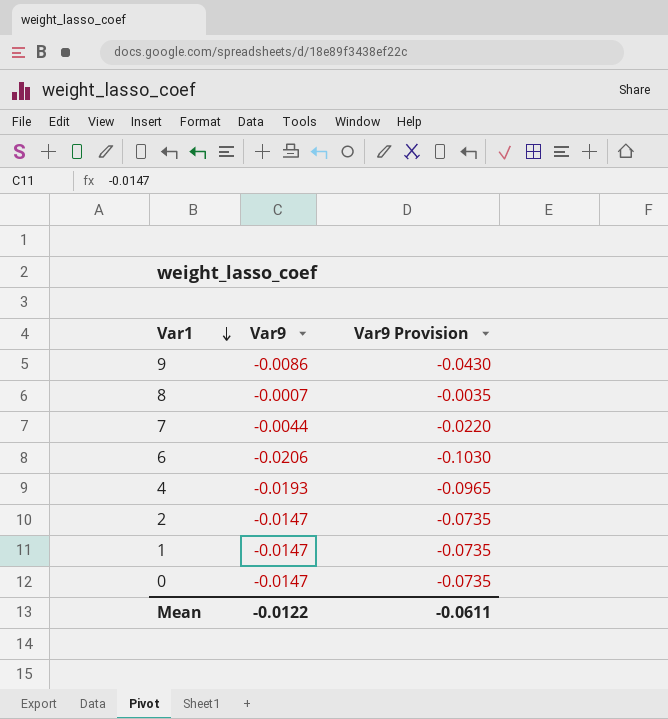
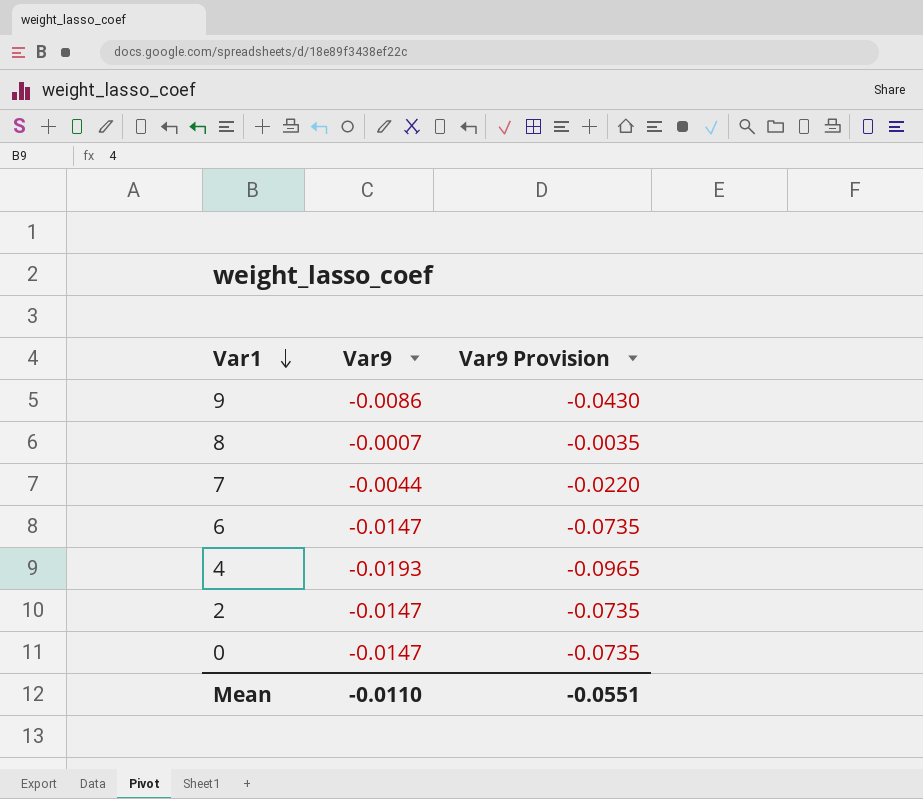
row 1: -0.0147 | -0.0735 -> none
6 | Var9: -0.0206 -> -0.0147
6 | Var9 Provision: -0.1030 -> -0.0735
Mean | Var9: -0.0122 -> -0.0110
Mean | Var9 Provision: -0.0611 -> -0.0551

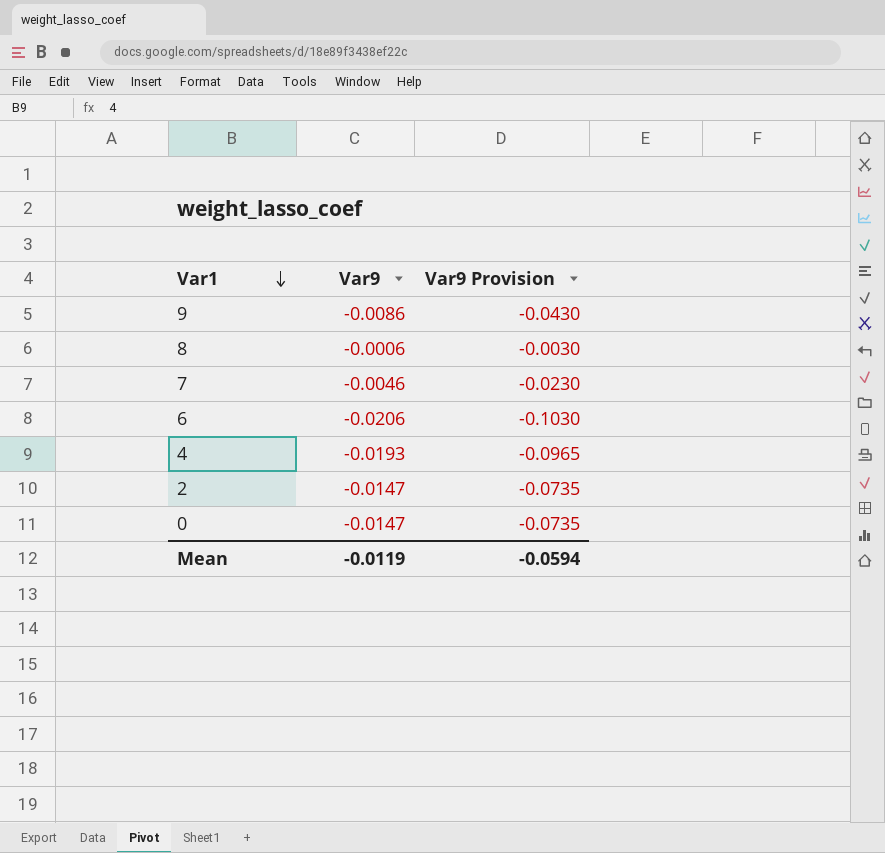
8 | Var9: -0.0007 -> -0.0006
8 | Var9 Provision: -0.0035 -> -0.0030
7 | Var9: -0.0044 -> -0.0046
7 | Var9 Provision: -0.0220 -> -0.0230
6 | Var9: -0.0147 -> -0.0206
6 | Var9 Provision: -0.0735 -> -0.1030
Mean | Var9: -0.0110 -> -0.0119
Mean | Var9 Provision: -0.0551 -> -0.0594

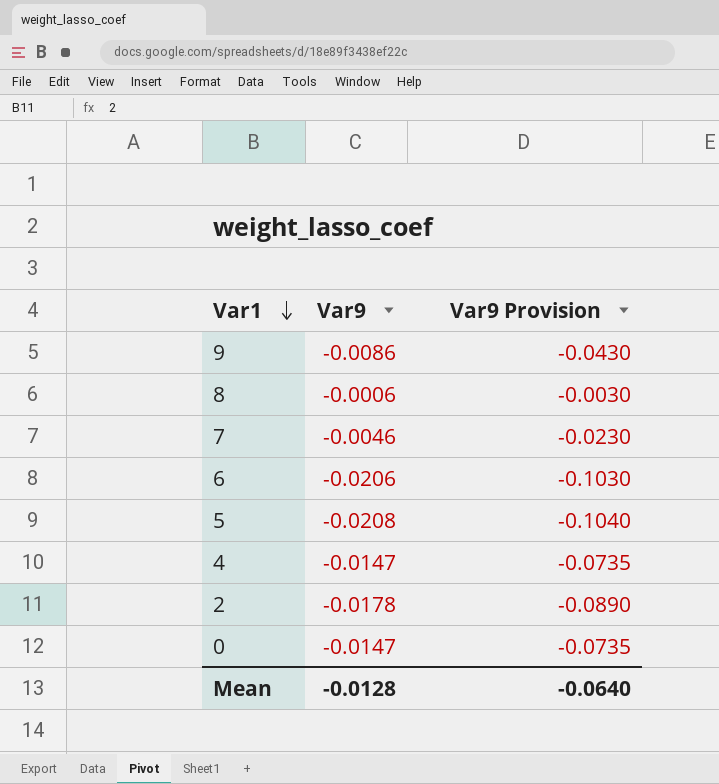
row 5: none -> -0.0208 | -0.1040
4 | Var9: -0.0193 -> -0.0147
4 | Var9 Provision: -0.0965 -> -0.0735
2 | Var9: -0.0147 -> -0.0178
2 | Var9 Provision: -0.0735 -> -0.0890
Mean | Var9: -0.0119 -> -0.0128
Mean | Var9 Provision: -0.0594 -> -0.0640

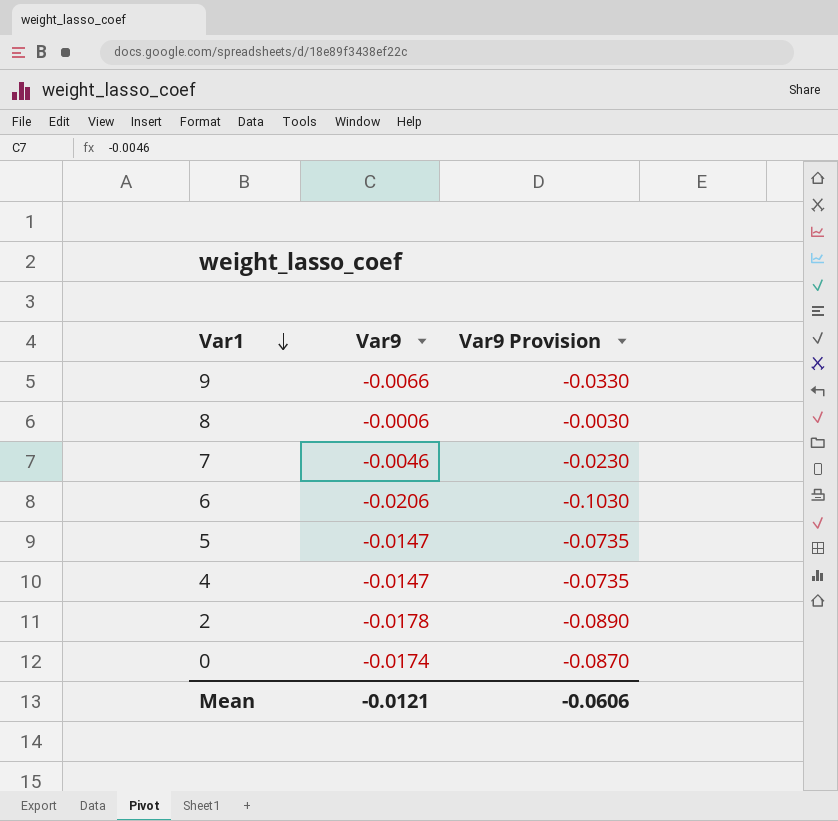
9 | Var9: -0.0086 -> -0.0066
9 | Var9 Provision: -0.0430 -> -0.0330
5 | Var9: -0.0208 -> -0.0147
5 | Var9 Provision: -0.1040 -> -0.0735
0 | Var9: -0.0147 -> -0.0174
0 | Var9 Provision: -0.0735 -> -0.0870
Mean | Var9: -0.0128 -> -0.0121
Mean | Var9 Provision: -0.0640 -> -0.0606

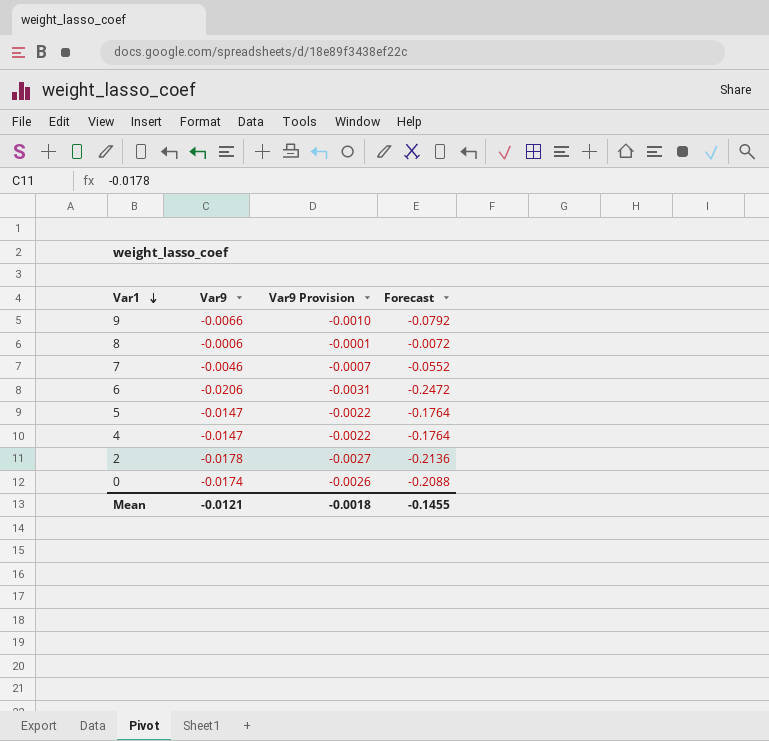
column Var9 Provision | formula: [Var9] * 5 -> [Var9] * 0.15
column Forecast | formula: none -> [Var9] * 12
Mean | Var9 Provision: -0.0606 -> -0.0018

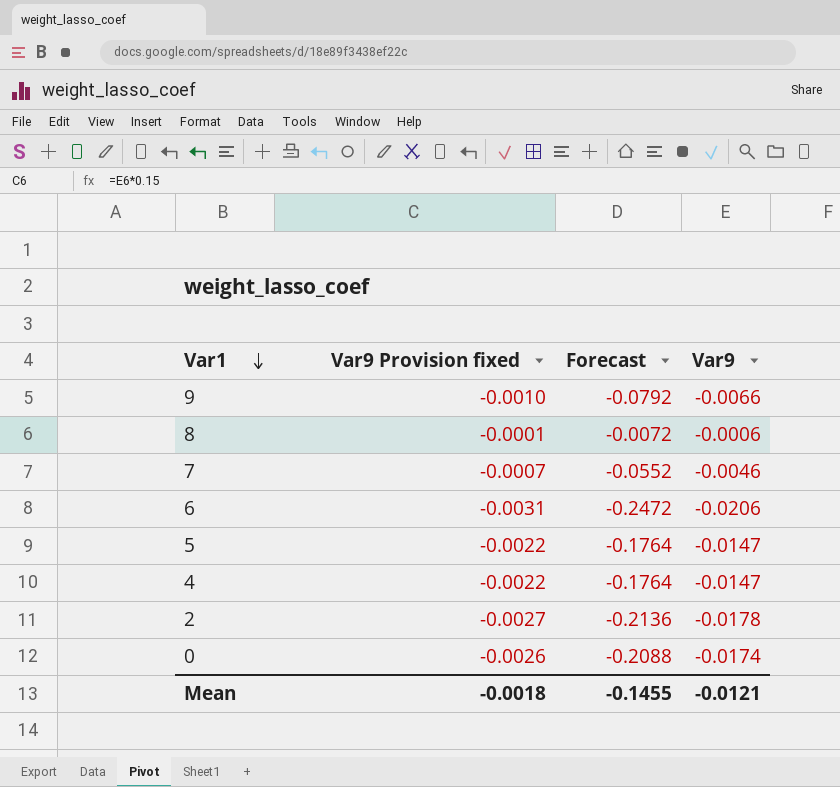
column name: Var9 Provision -> Var9 Provision fixed
column Var9 | position: 2 -> 4

